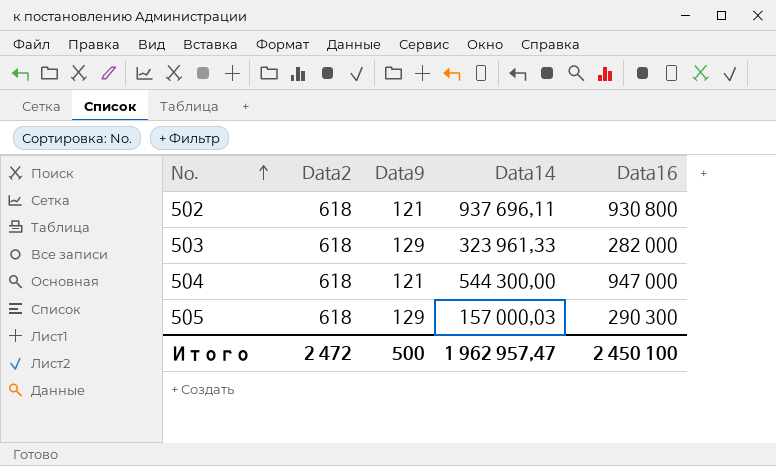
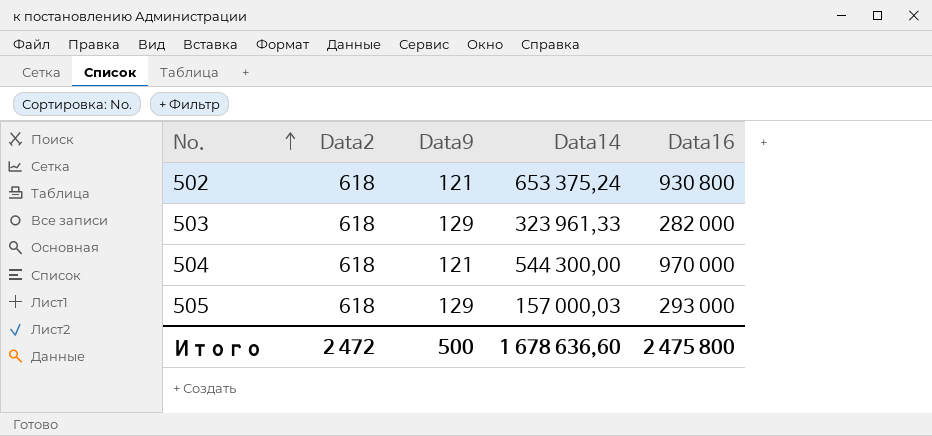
502 | Data14: 937 696,11 -> 653 375,24
504 | Data16: 947 000 -> 970 000
505 | Data16: 290 300 -> 293 000
Итого | Data14: 1 962 957,47 -> 1 678 636,60
Итого | Data16: 2 450 100 -> 2 475 800

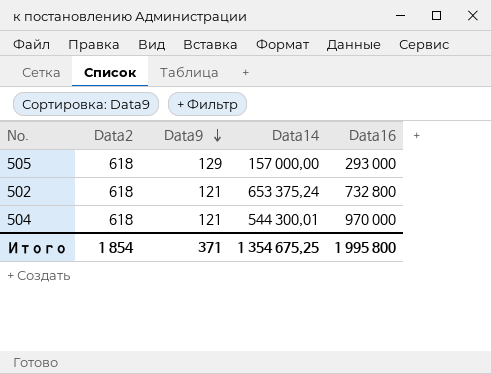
row order: No. ascending -> Data9 descending
row 503: 618 | 129 | 323 961,33 | 282 000 -> none
505 | Data14: 157 000,03 -> 157 000,00
502 | Data16: 930 800 -> 732 800
504 | Data14: 544 300,00 -> 544 300,01
Итого | Data2: 2 472 -> 1 854
Итого | Data9: 500 -> 371
Итого | Data14: 1 678 636,60 -> 1 354 675,25
Итого | Data16: 2 475 800 -> 1 995 800

